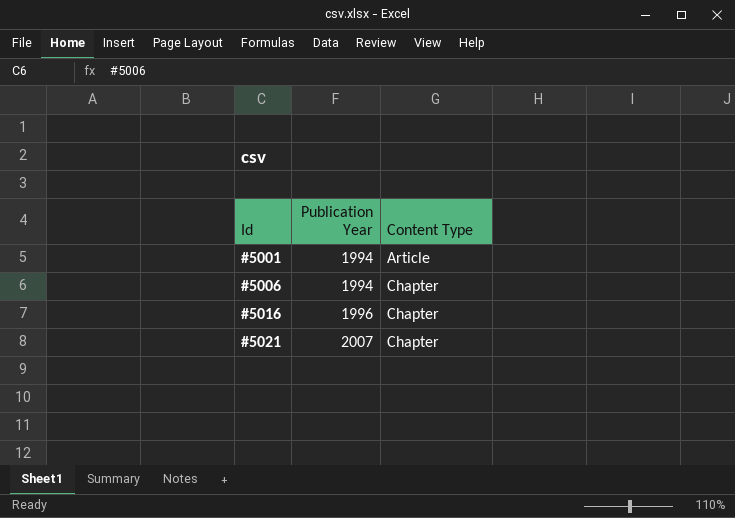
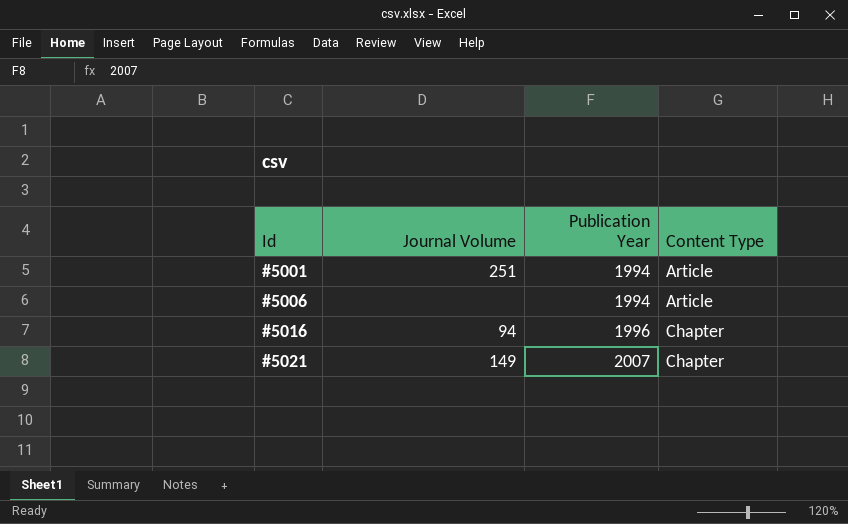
column Journal Volume | position: none -> 2
#5006 | Content Type: Chapter -> Article

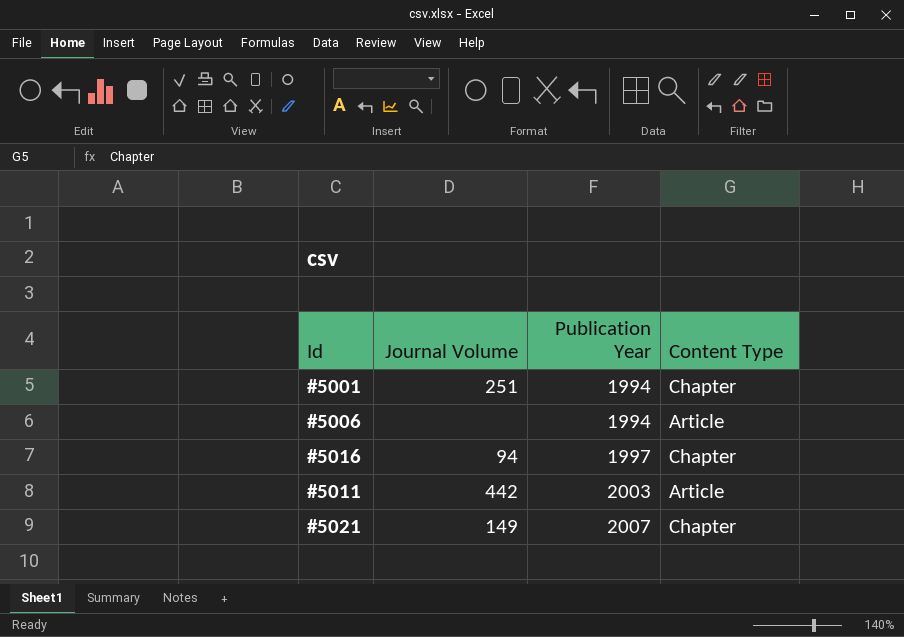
#5001 | Content Type: Article -> Chapter
#5016 | Publication Year: 1996 -> 1997
row #5011: none -> 442 | 2003 | Article

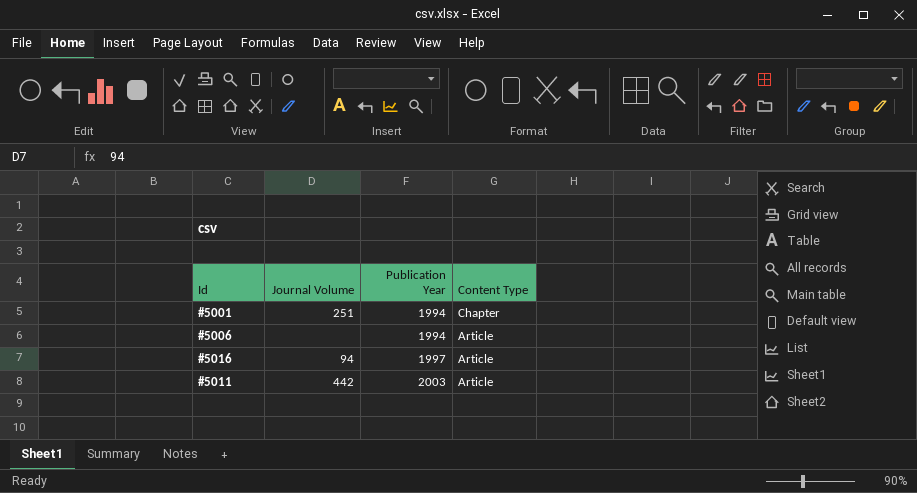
row #5021: 149 | 2007 | Chapter -> none
#5016 | Content Type: Chapter -> Article

